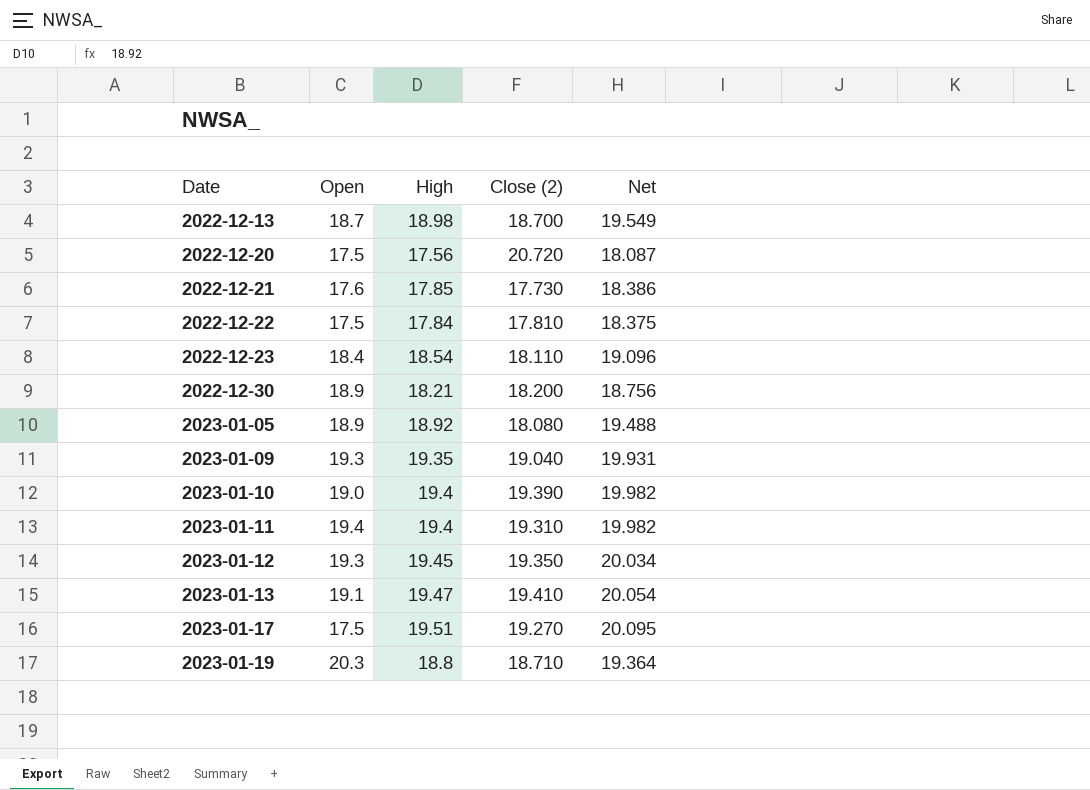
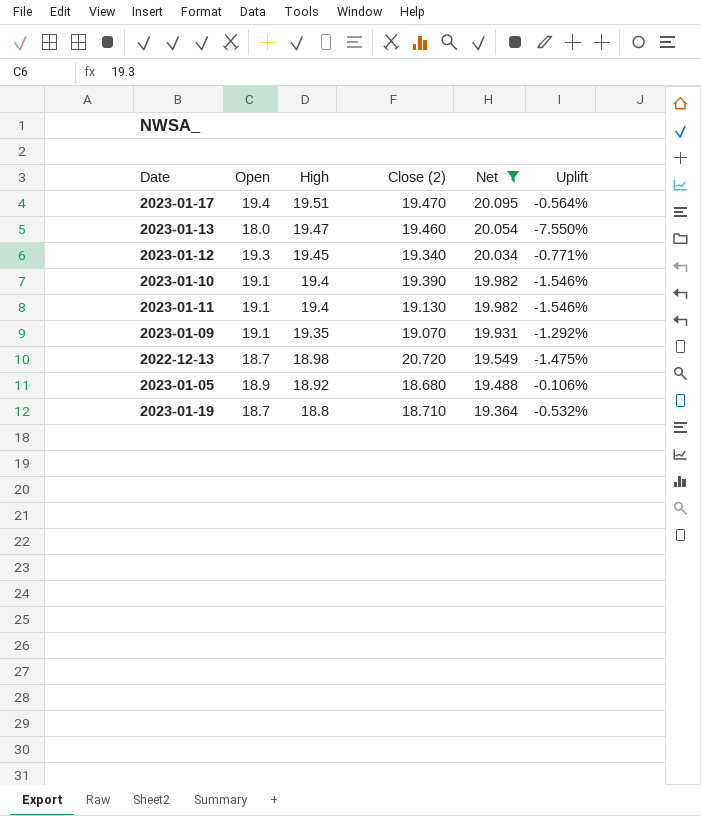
filter: none -> Net >= 19.364
row order: Date ascending -> High descending
column Uplift | formula: none -> ([Open] - [High]) / [High]
2023-01-17 | Open: 17.5 -> 19.4
2023-01-17 | Close (2): 19.270 -> 19.470
2023-01-13 | Open: 19.1 -> 18.0
2023-01-13 | Close (2): 19.410 -> 19.460
2023-01-12 | Close (2): 19.350 -> 19.340
2023-01-10 | Open: 19.0 -> 19.1
2023-01-11 | Open: 19.4 -> 19.1
2023-01-11 | Close (2): 19.310 -> 19.130
2023-01-09 | Open: 19.3 -> 19.1
2023-01-09 | Close (2): 19.040 -> 19.070
2022-12-13 | Close (2): 18.700 -> 20.720
2023-01-05 | Close (2): 18.080 -> 18.680
2023-01-19 | Open: 20.3 -> 18.7

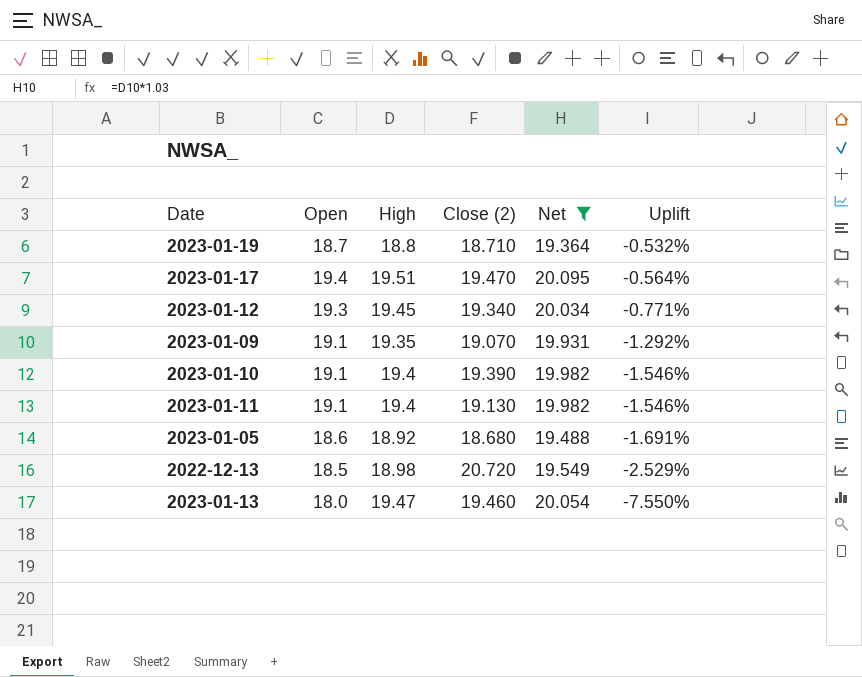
row order: High descending -> Uplift descending
2023-01-05 | Open: 18.9 -> 18.6
2023-01-05 | Uplift: -0.106% -> -1.691%
2022-12-13 | Open: 18.7 -> 18.5
2022-12-13 | Uplift: -1.475% -> -2.529%

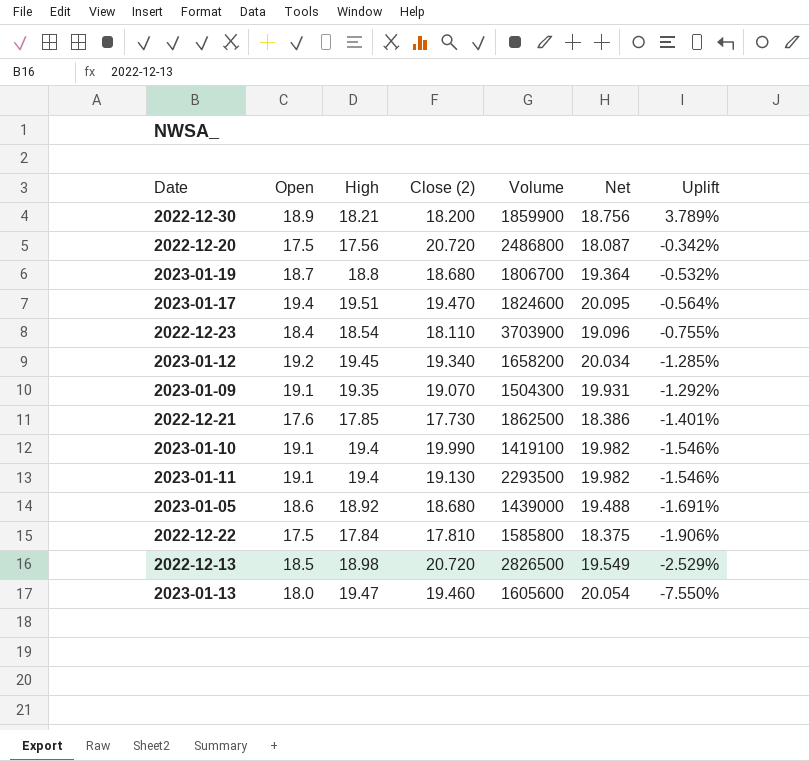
filter: Net >= 19.364 -> none
column Volume | position: none -> 5
2023-01-19 | Close (2): 18.710 -> 18.680
2023-01-12 | Open: 19.3 -> 19.2
2023-01-12 | Uplift: -0.771% -> -1.285%
2023-01-10 | Close (2): 19.390 -> 19.990

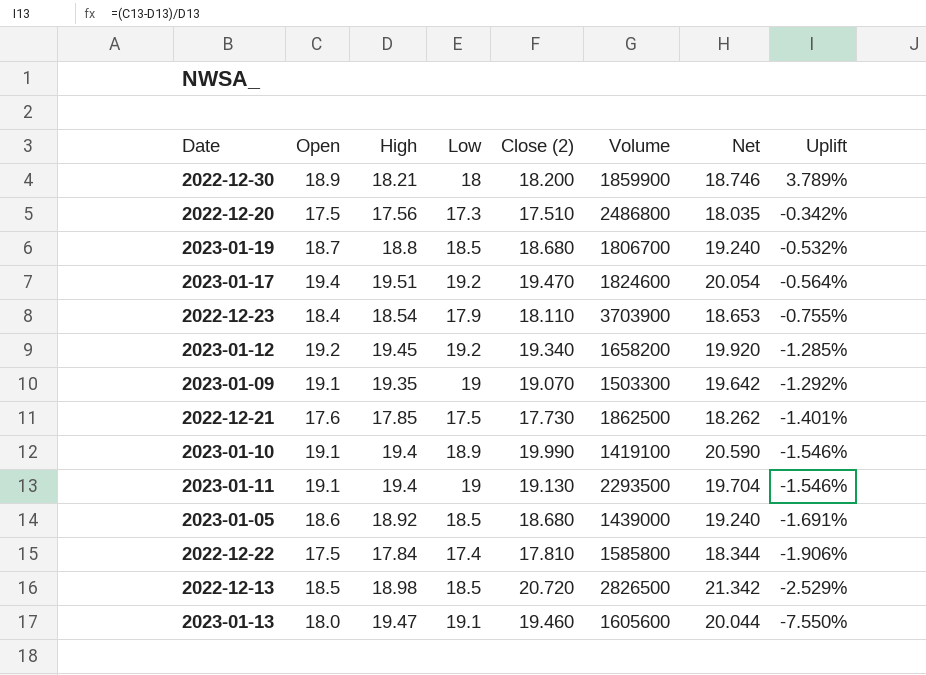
column Low | position: none -> 4
column Net | formula: [High] * 1.03 -> [Close (2)] * 1.03
2022-12-20 | Close (2): 20.720 -> 17.510
2023-01-09 | Volume: 1504300 -> 1503300

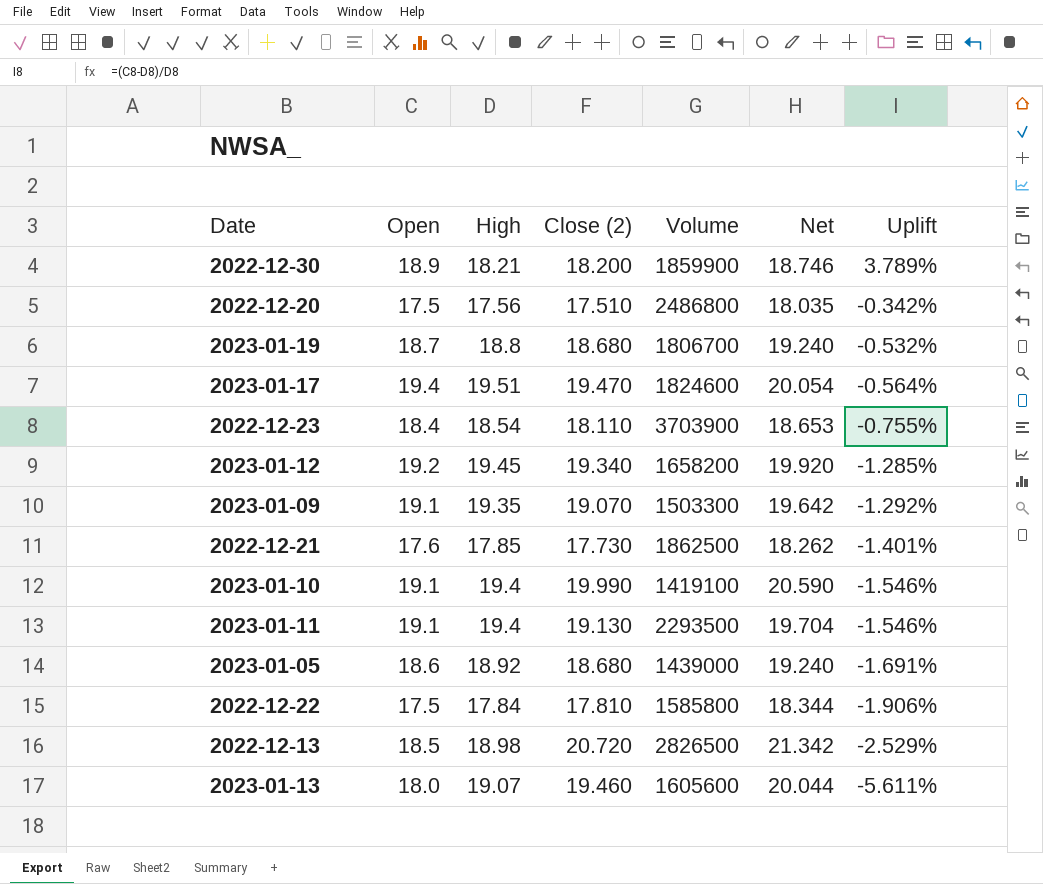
column Low | position: 4 -> none
2023-01-13 | High: 19.47 -> 19.07
2023-01-13 | Uplift: -7.550% -> -5.611%

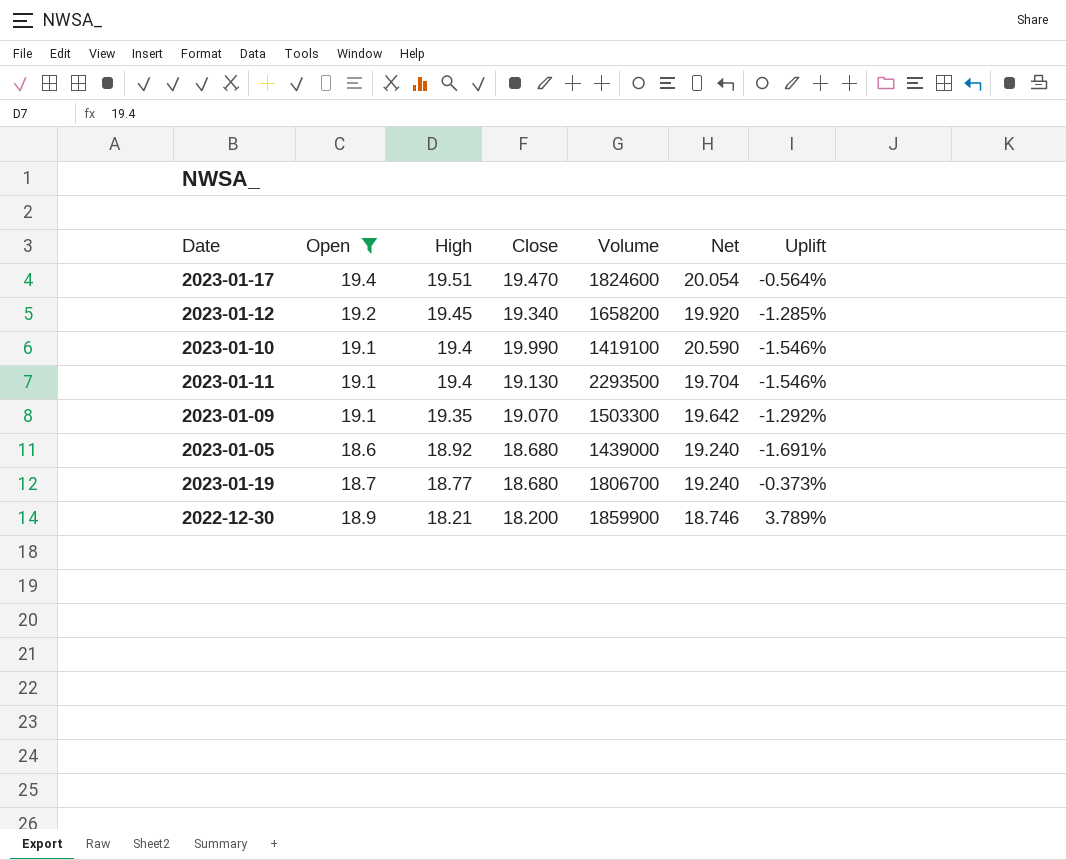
filter: none -> Open >= 18.6
row order: Uplift descending -> High descending
column name: Close (2) -> Close
2023-01-19 | High: 18.8 -> 18.77
2023-01-19 | Uplift: -0.532% -> -0.373%

